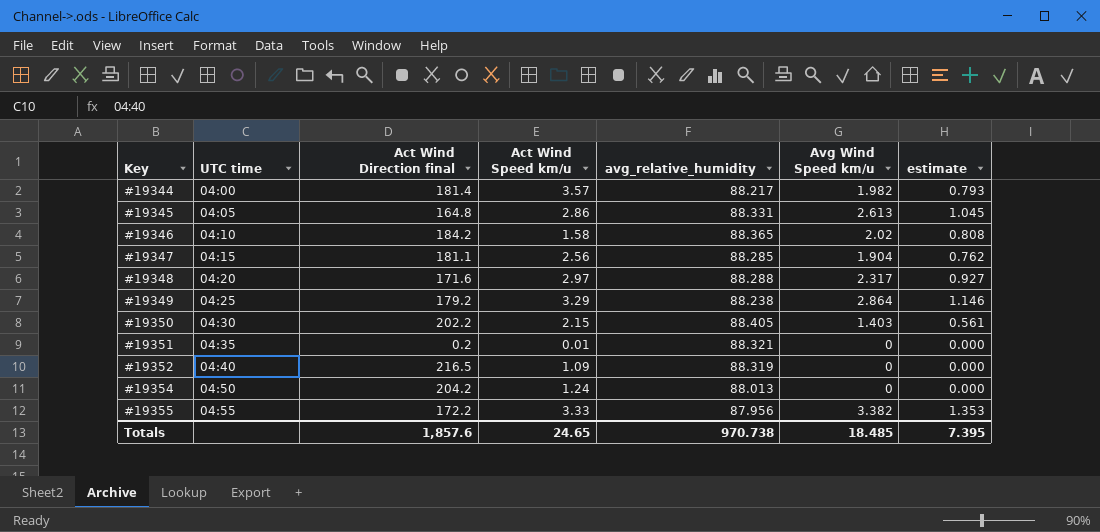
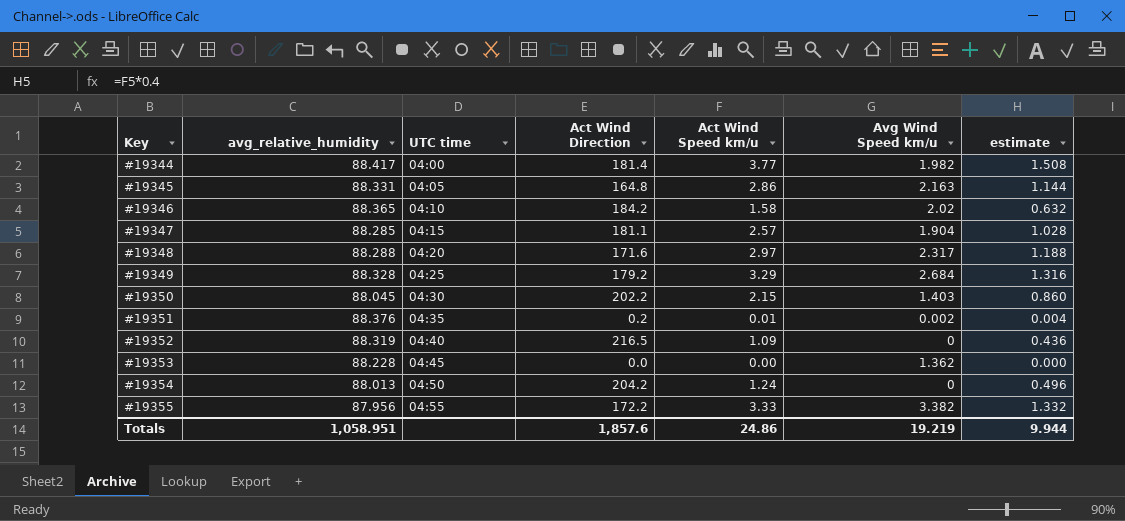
column avg_relative_humidity | position: 5 -> 2
column name: Act Wind Direction final -> Act Wind Direction
column estimate | formula: [Avg Wind Speed km/u] * 0.4 -> [Act Wind Speed km/u] * 0.4
#19344 | avg_relative_humidity: 88.217 -> 88.417
#19344 | Act Wind Speed km/u: 3.57 -> 3.77
#19345 | Avg Wind Speed km/u: 2.613 -> 2.163
#19347 | Act Wind Speed km/u: 2.56 -> 2.57
#19349 | avg_relative_humidity: 88.238 -> 88.328
#19349 | Avg Wind Speed km/u: 2.864 -> 2.684
#19350 | avg_relative_humidity: 88.405 -> 88.045
#19351 | avg_relative_humidity: 88.321 -> 88.376
#19351 | Avg Wind Speed km/u: 0 -> 0.002
row #19353: none -> 88.228 | 04:45 | 0.0 | 0.00 | 1.362 | 0.000
Totals | avg_relative_humidity: 970.738 -> 1,058.951
Totals | Act Wind Speed km/u: 24.65 -> 24.86
Totals | Avg Wind Speed km/u: 18.485 -> 19.219
Totals | estimate: 7.395 -> 9.944

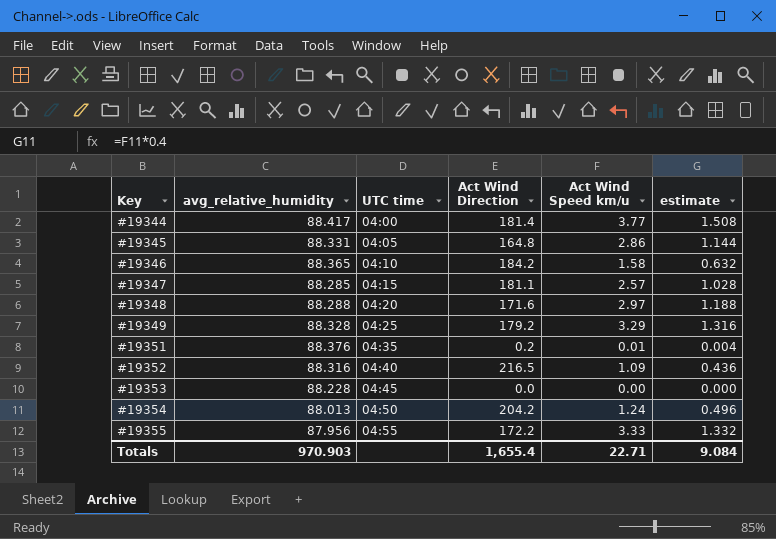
column Avg Wind Speed km/u | position: 6 -> none
row #19350: 88.045 | 04:30 | 202.2 | 2.15 | 1.403 | 0.860 -> none
#19352 | avg_relative_humidity: 88.319 -> 88.316
Totals | avg_relative_humidity: 1,058.951 -> 970.903
Totals | Act Wind Direction: 1,857.6 -> 1,655.4
Totals | Act Wind Speed km/u: 24.86 -> 22.71
Totals | estimate: 9.944 -> 9.084

